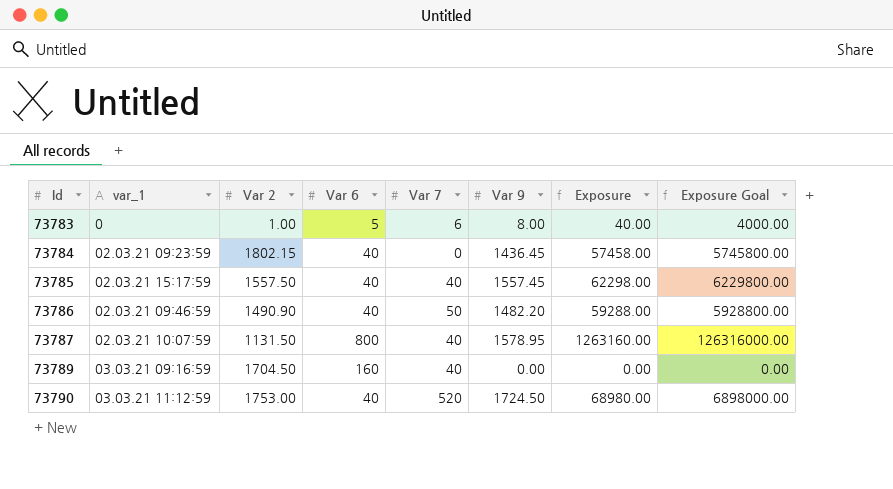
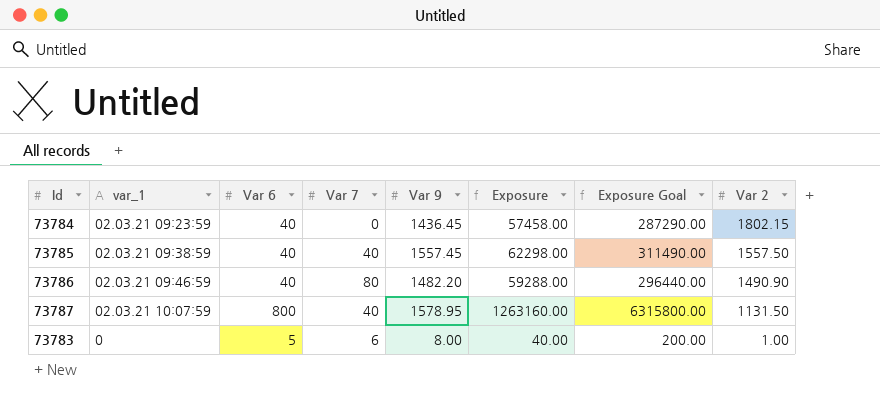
row order: Id ascending -> Var 2 descending
column Exposure Goal | formula: [Exposure] * 100 -> [Exposure] * 5
column Var 2 | position: 3 -> 8
row 73789: 03.03.21 09:16:59 | 1704.50 | 160 | 40 | 0.00 | 0.00 | 0.00 -> none
row 73790: 03.03.21 11:12:59 | 1753.00 | 40 | 520 | 1724.50 | 68980.00 | 6898000.00 -> none
73785 | var_1: 02.03.21 15:17:59 -> 02.03.21 09:38:59
73786 | Var 7: 50 -> 80

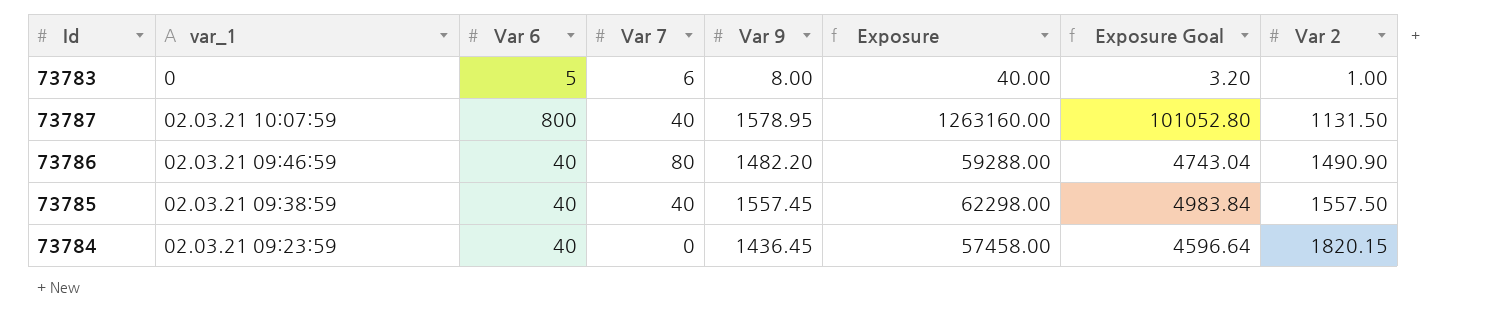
row order: Var 2 descending -> Var 2 ascending
column Exposure Goal | formula: [Exposure] * 5 -> [Exposure] * 0.08
73784 | Var 2: 1802.15 -> 1820.15

